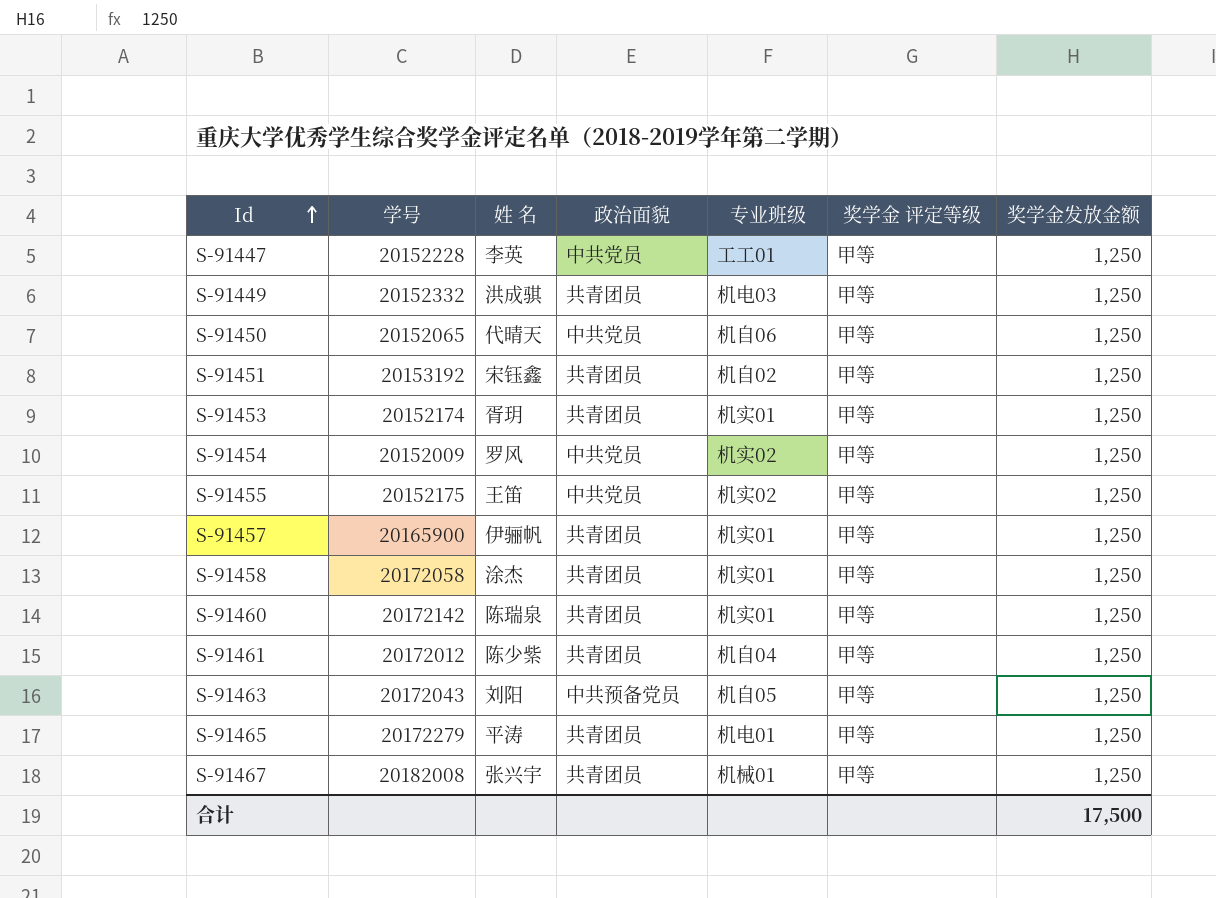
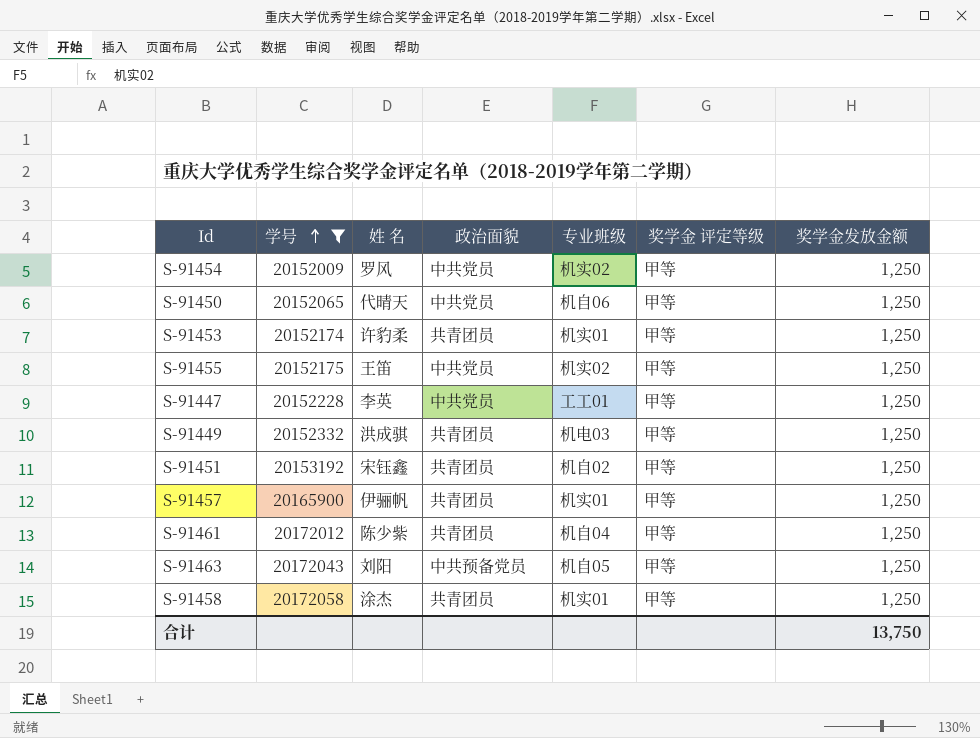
filter: none -> 学号 <= 20172058
row order: Id ascending -> 学号 ascending
S-91453 | 姓 名: 胥玥 -> 许豹柔
合计 | 奖学金发放金额: 17,500 -> 13,750

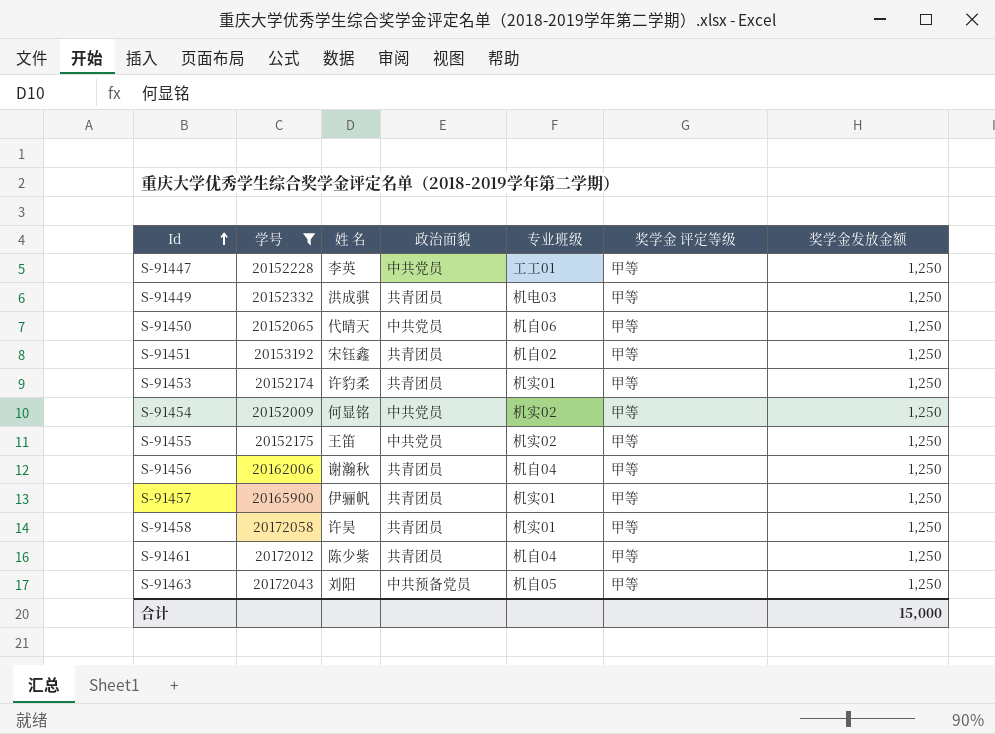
row order: 学号 ascending -> Id ascending
S-91454 | 姓 名: 罗风 -> 何显铭
row S-91456: none -> 20162006 | 谢瀚秋 | 共青团员 | 机自04 | 甲等 | 1,250
S-91458 | 姓 名: 涂杰 -> 许昊
合计 | 奖学金发放金额: 13,750 -> 15,000

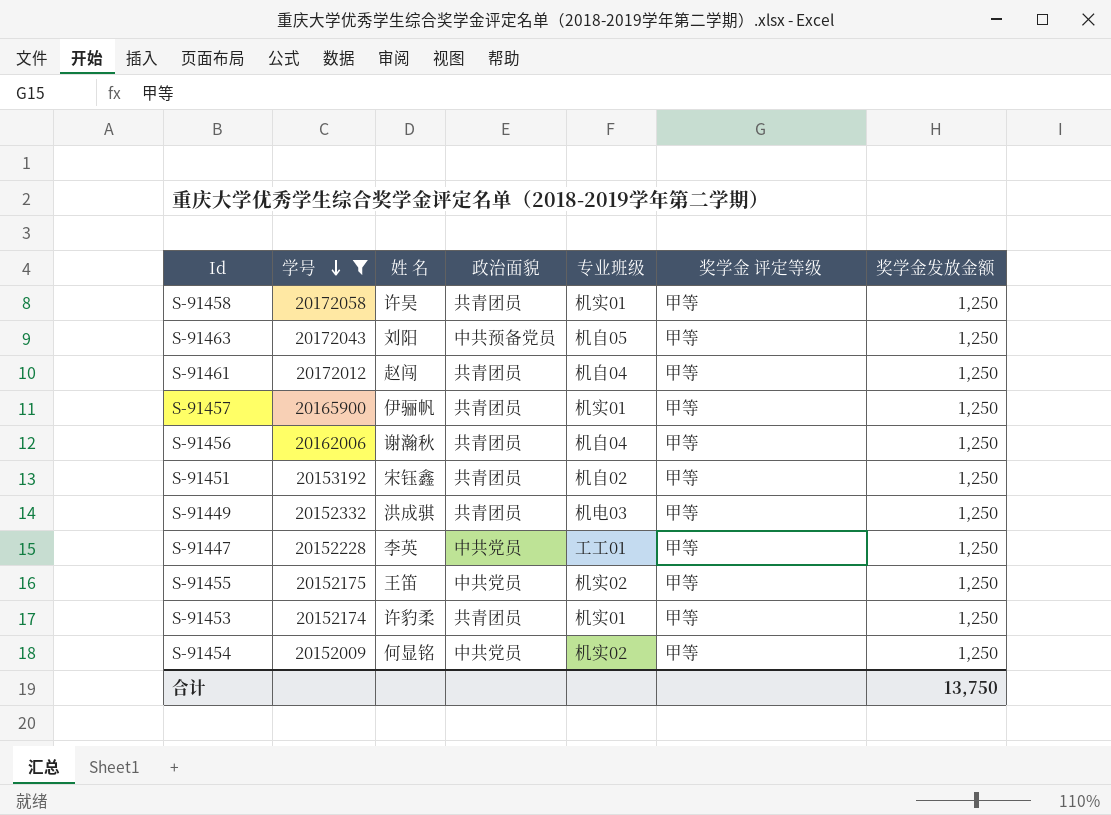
row order: Id ascending -> 学号 descending
row S-91450: 20152065 | 代晴天 | 中共党员 | 机自06 | 甲等 | 1,250 -> none
S-91461 | 姓 名: 陈少紫 -> 赵闯
合计 | 奖学金发放金额: 15,000 -> 13,750

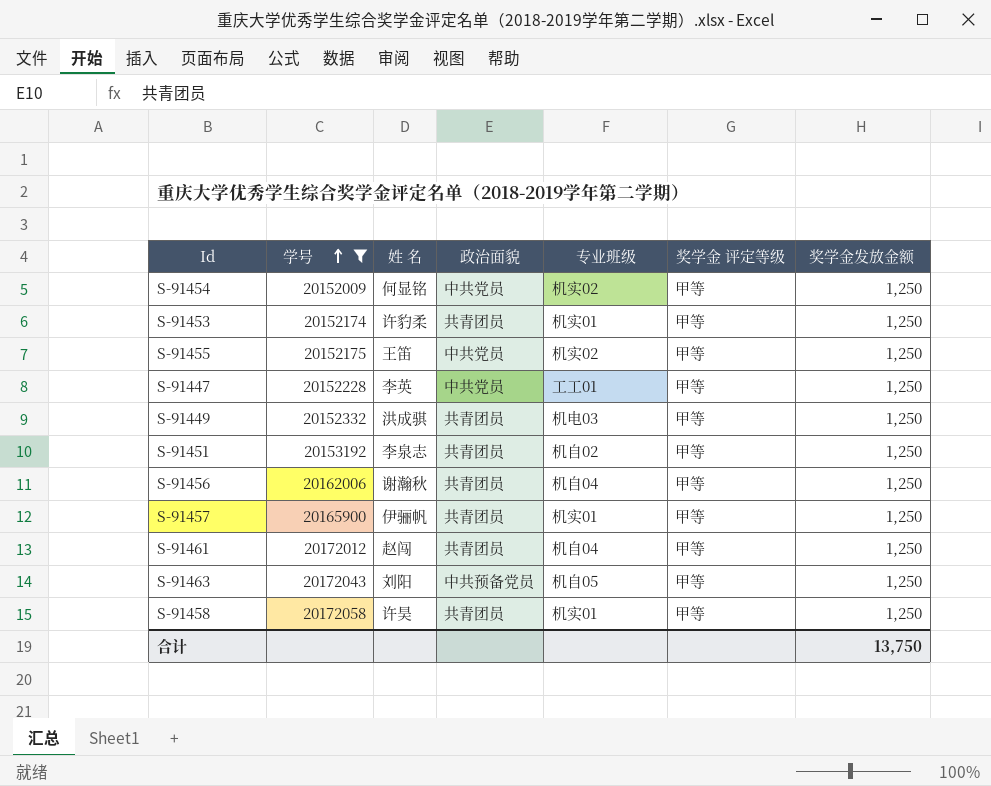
row order: 学号 descending -> 学号 ascending
S-91451 | 姓 名: 宋钰鑫 -> 李泉志

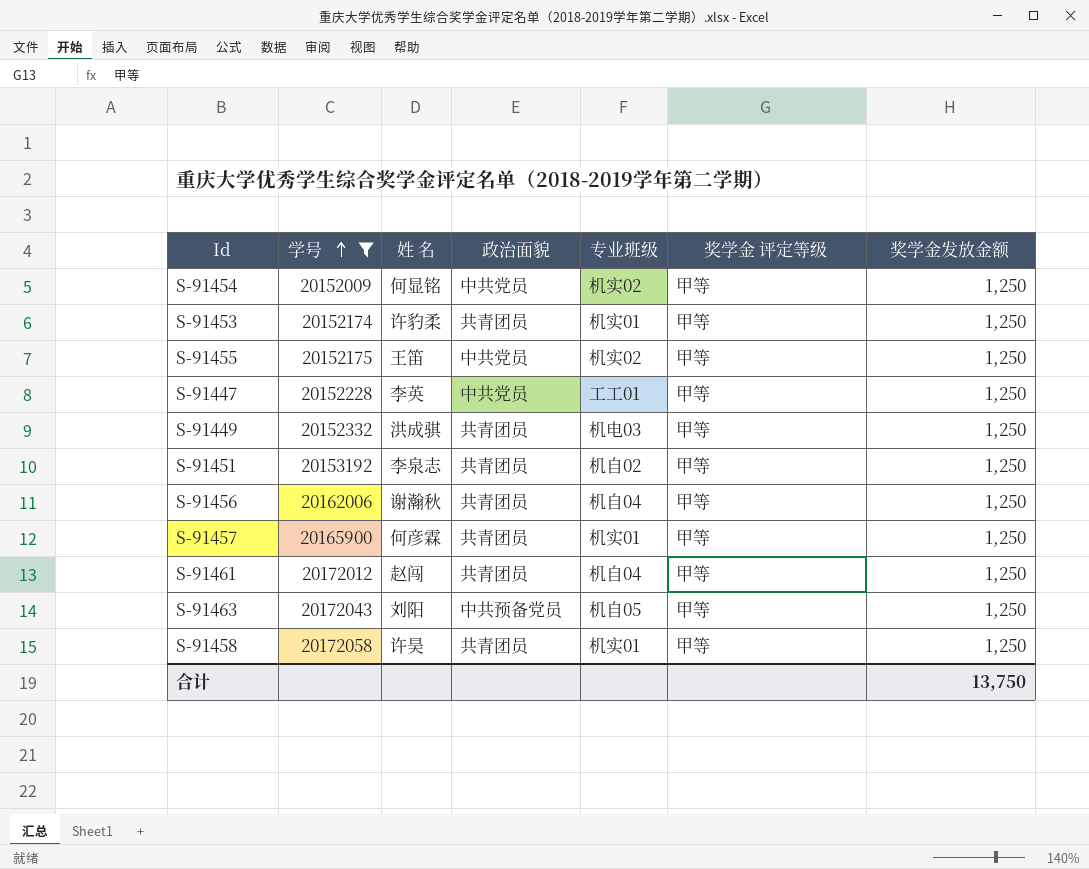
S-91457 | 姓 名: 伊骊帆 -> 何彦霖

